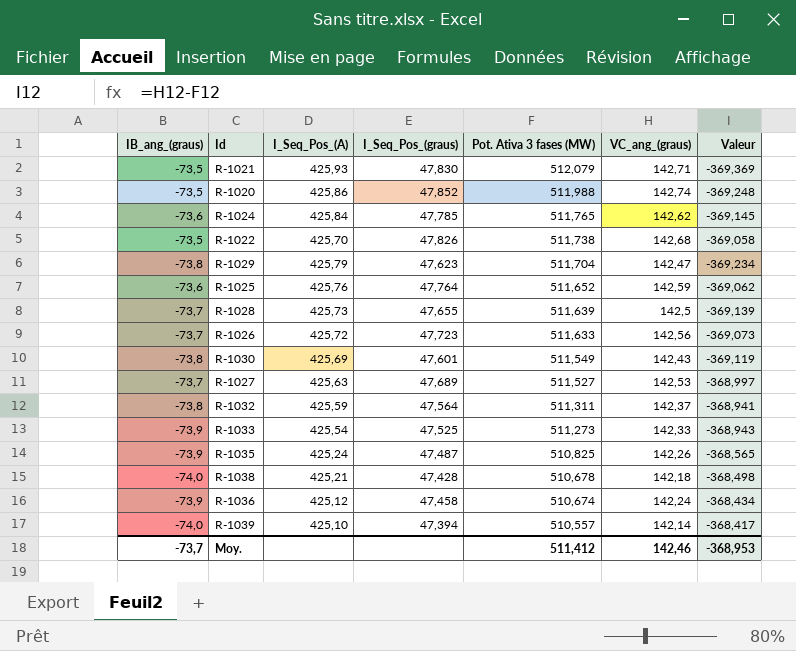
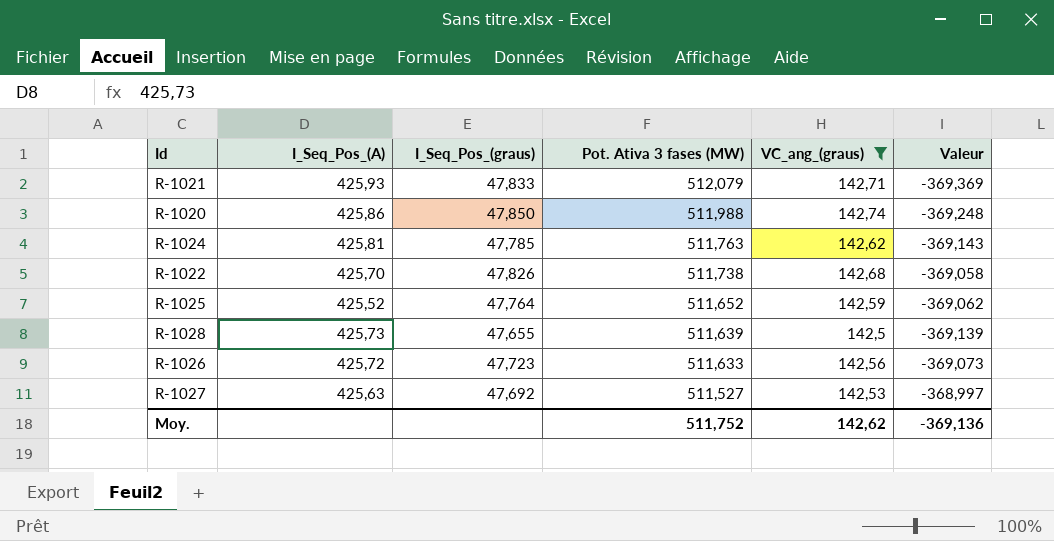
filter: none -> VC_ang_(graus) >= 142,5
column IB_ang_(graus) | position: 1 -> none
R-1021 | I_Seq_Pos_(graus): 47,830 -> 47,833
R-1020 | I_Seq_Pos_(graus): 47,852 -> 47,850
R-1024 | I_Seq_Pos_(A): 425,84 -> 425,81
R-1024 | Pot. Ativa 3 fases (MW): 511,765 -> 511,763
R-1024 | Valeur: -369,145 -> -369,143
R-1025 | I_Seq_Pos_(A): 425,76 -> 425,52
R-1027 | I_Seq_Pos_(graus): 47,689 -> 47,692
Moy. | Pot. Ativa 3 fases (MW): 511,412 -> 511,752
Moy. | VC_ang_(graus): 142,46 -> 142,62
Moy. | Valeur: -368,953 -> -369,136

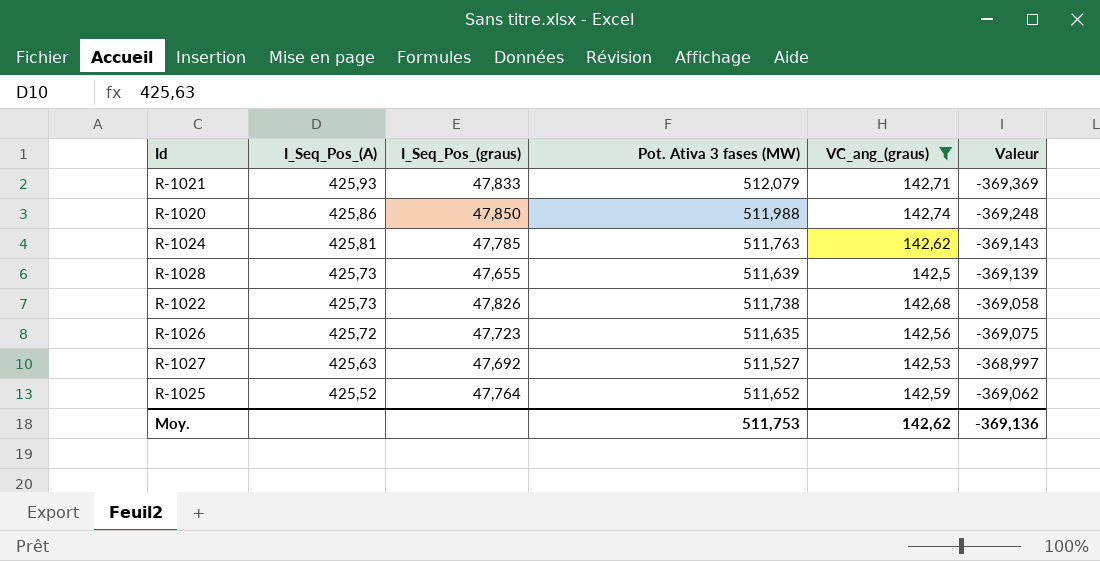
row order: Pot. Ativa 3 fases (MW) descending -> I_Seq_Pos_(A) descending
R-1022 | I_Seq_Pos_(A): 425,70 -> 425,73
R-1026 | Pot. Ativa 3 fases (MW): 511,633 -> 511,635
R-1026 | Valeur: -369,073 -> -369,075
Moy. | Pot. Ativa 3 fases (MW): 511,752 -> 511,753

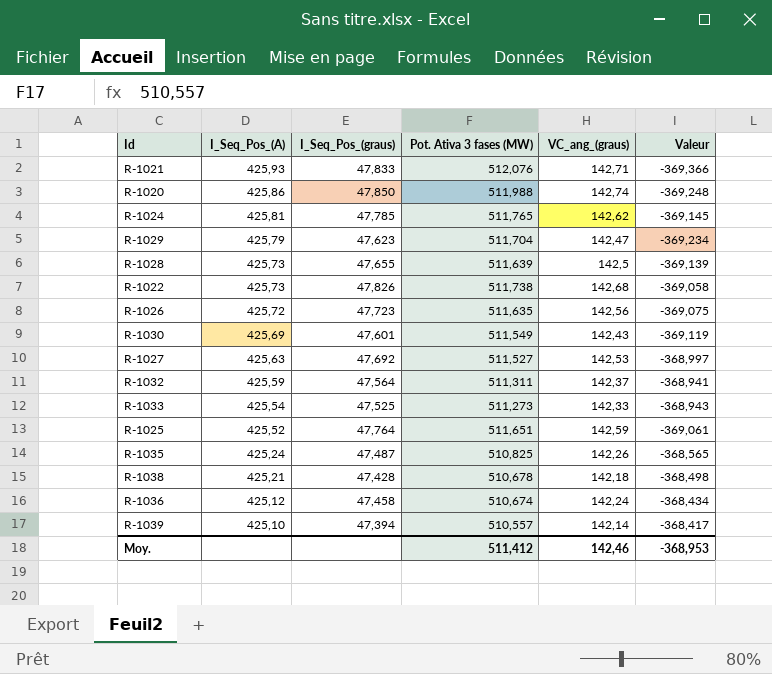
filter: VC_ang_(graus) >= 142,5 -> none
R-1021 | Pot. Ativa 3 fases (MW): 512,079 -> 512,076
R-1021 | Valeur: -369,369 -> -369,366
R-1024 | Pot. Ativa 3 fases (MW): 511,763 -> 511,765
R-1024 | Valeur: -369,143 -> -369,145
R-1025 | Pot. Ativa 3 fases (MW): 511,652 -> 511,651
R-1025 | Valeur: -369,062 -> -369,061
Moy. | Pot. Ativa 3 fases (MW): 511,753 -> 511,412
Moy. | VC_ang_(graus): 142,62 -> 142,46
Moy. | Valeur: -369,136 -> -368,953

